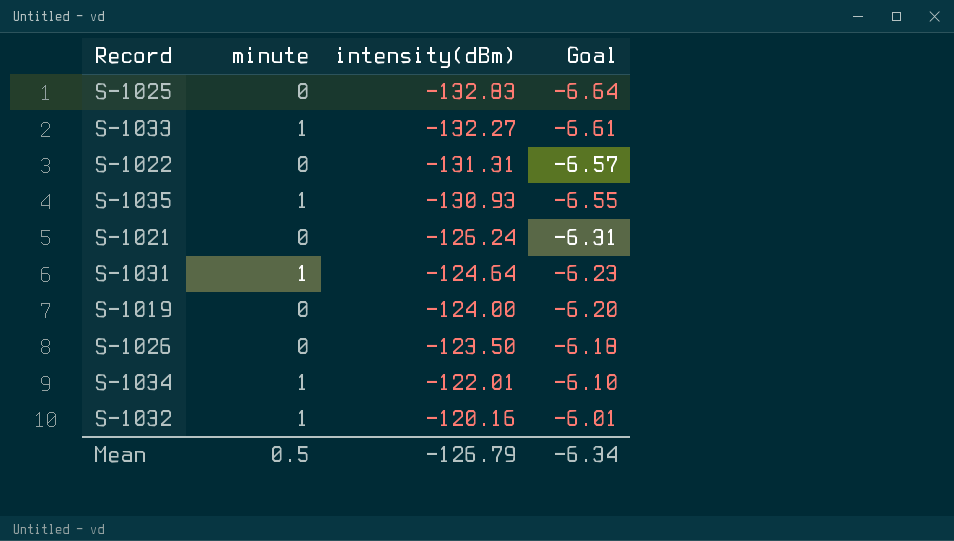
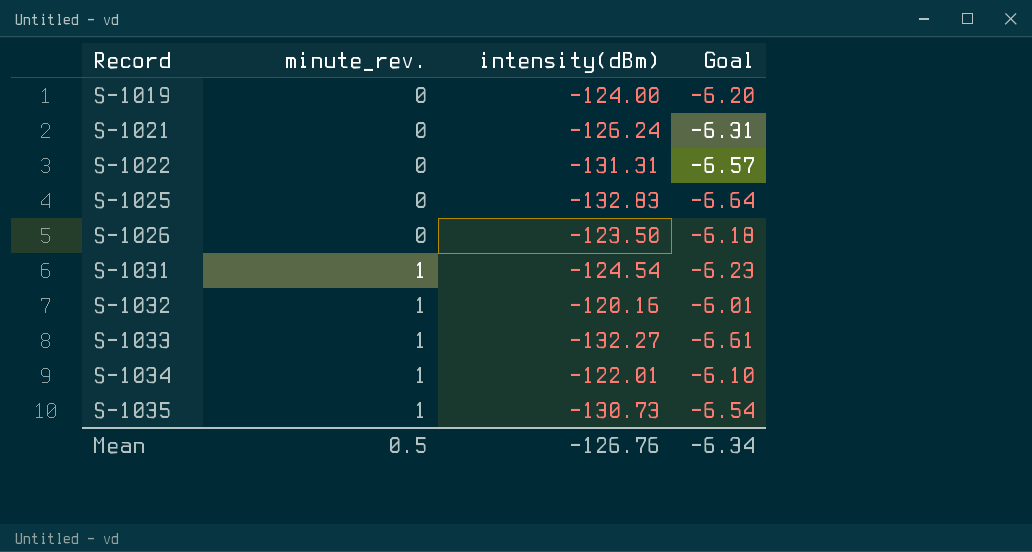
row order: intensity(dBm) ascending -> Record ascending
column name: minute -> minute_rev.
S-1031 | intensity(dBm): -124.64 -> -124.54
S-1035 | intensity(dBm): -130.93 -> -130.73
S-1035 | Goal: -6.55 -> -6.54
Mean | intensity(dBm): -126.79 -> -126.76

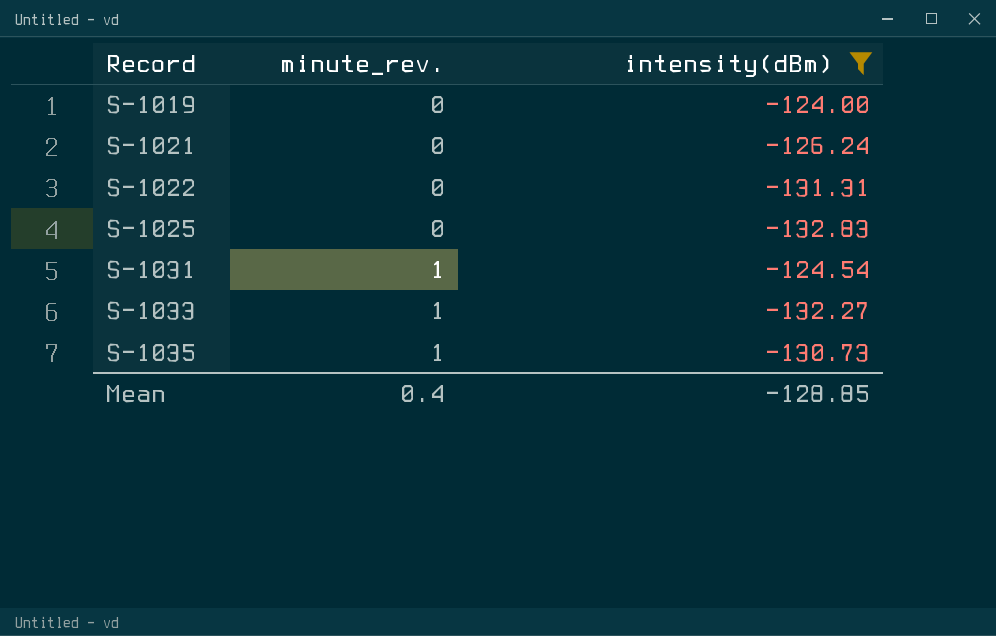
filter: none -> intensity(dBm) <= -124.00
column Goal | formula: [intensity(dBm)] * 0.05 -> none
Mean | minute_rev.: 0.5 -> 0.4
Mean | intensity(dBm): -126.76 -> -128.85

